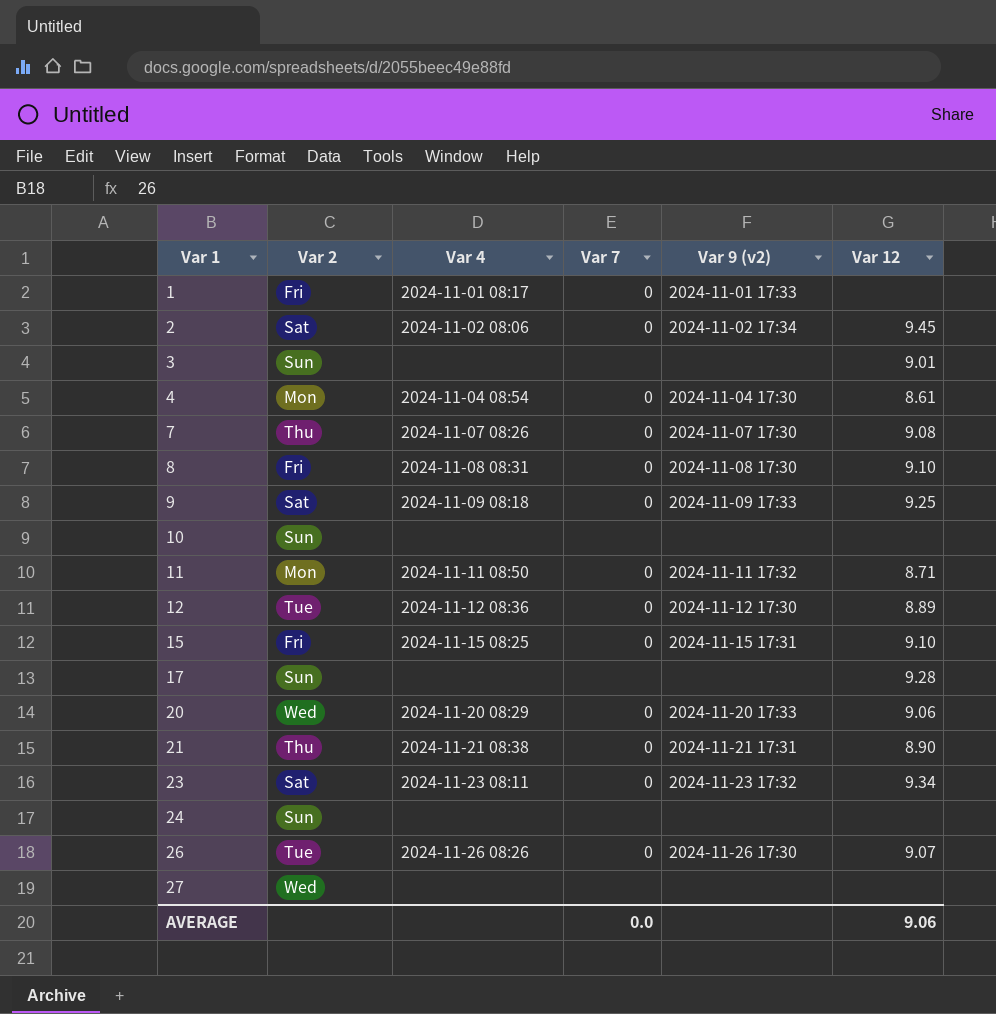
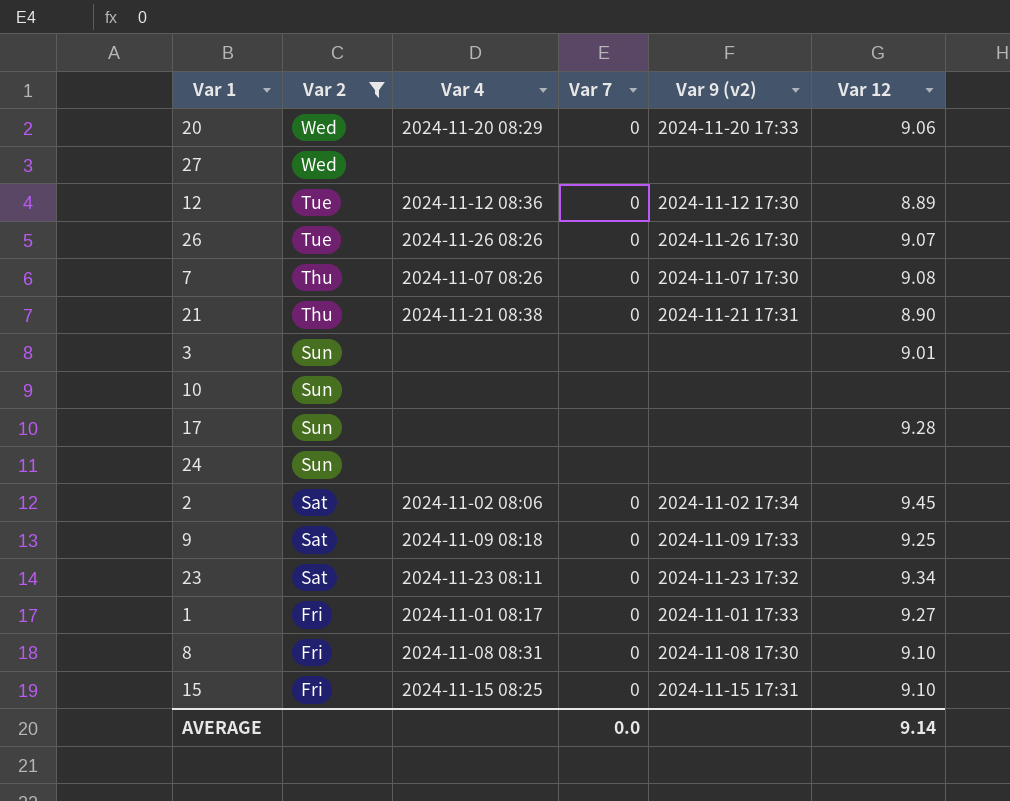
filter: none -> Var 2 != Mon
row order: Var 1 ascending -> Var 2 descending
1 | Var 12: none -> 9.27
AVERAGE | Var 12: 9.06 -> 9.14

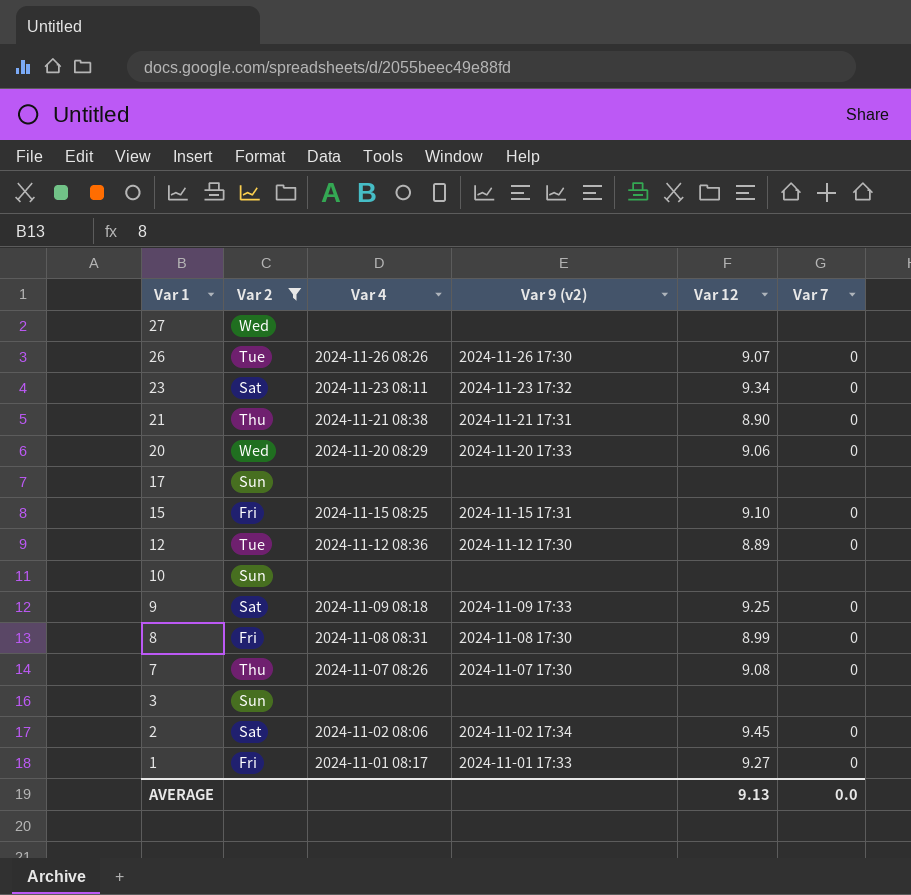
row order: Var 2 descending -> Var 1 descending
column Var 7 | position: 4 -> 6
row 24: Sun | none | none | none | none -> none
17 | Var 12: 9.28 -> none
8 | Var 12: 9.10 -> 8.99
3 | Var 12: 9.01 -> none
AVERAGE | Var 12: 9.14 -> 9.13

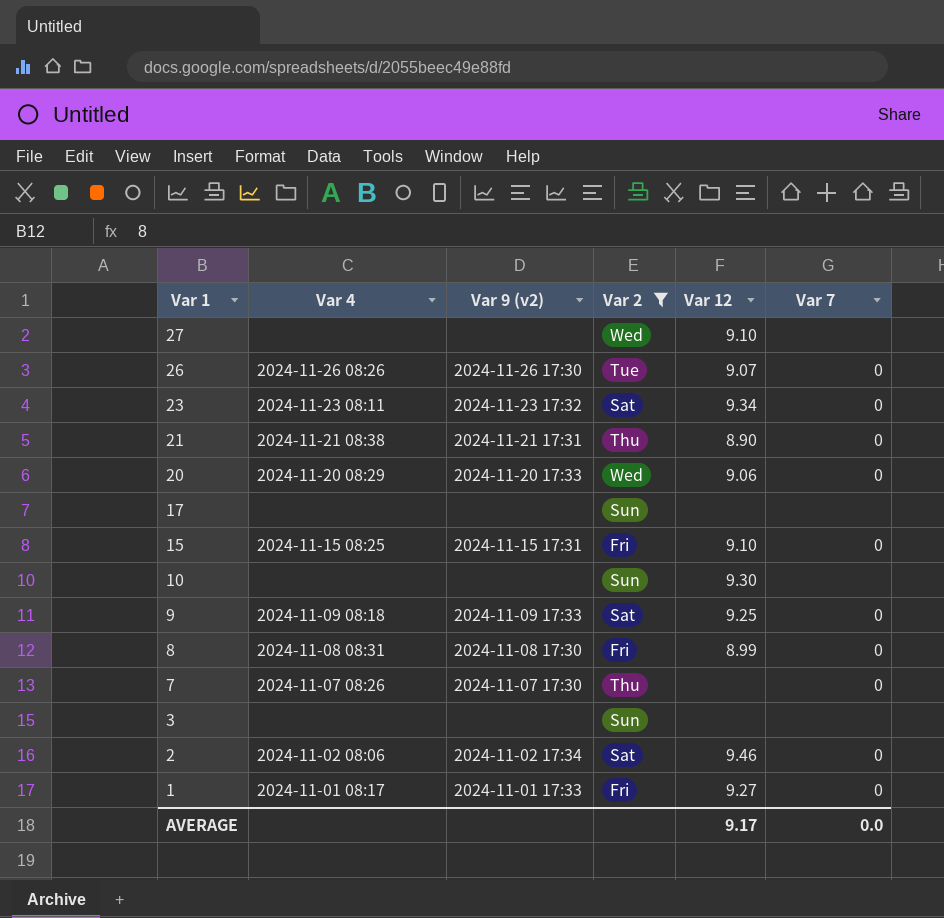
column Var 2 | position: 2 -> 4
row 12: Tue | 2024-11-12 08:36 | 2024-11-12 17:30 | 8.89 | 0 -> none
27 | Var 12: none -> 9.10
10 | Var 12: none -> 9.30
7 | Var 12: 9.08 -> none
2 | Var 12: 9.45 -> 9.46
AVERAGE | Var 12: 9.13 -> 9.17

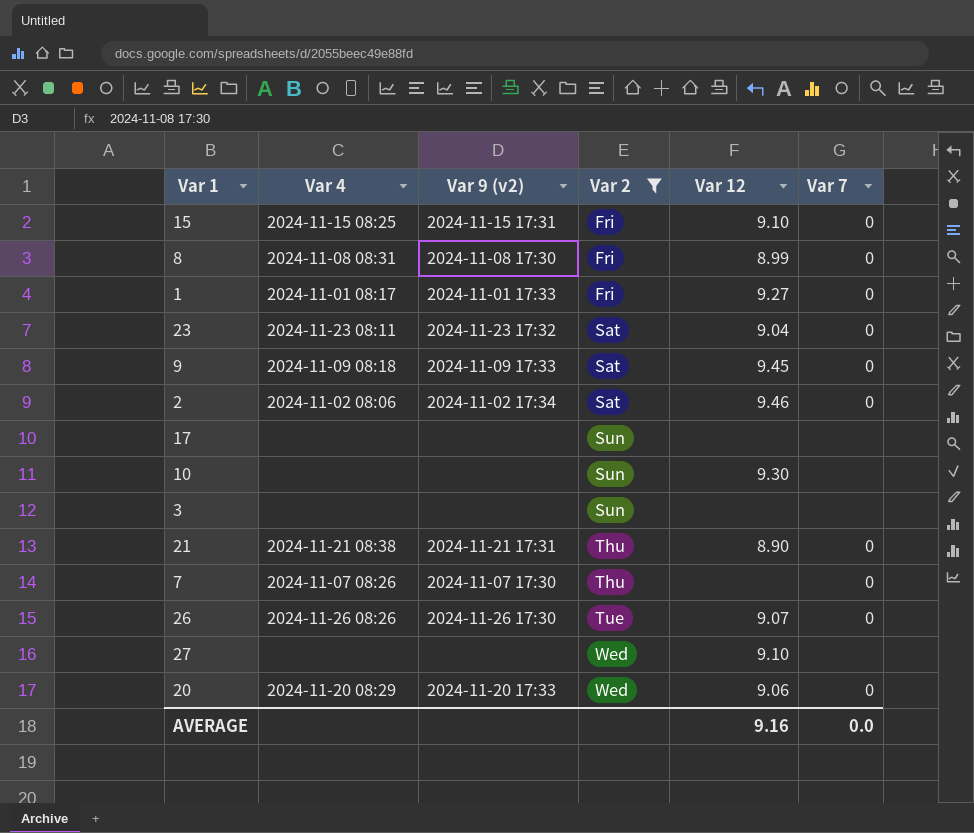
row order: Var 1 descending -> Var 2 ascending
23 | Var 12: 9.34 -> 9.04
9 | Var 12: 9.25 -> 9.45
AVERAGE | Var 12: 9.17 -> 9.16

